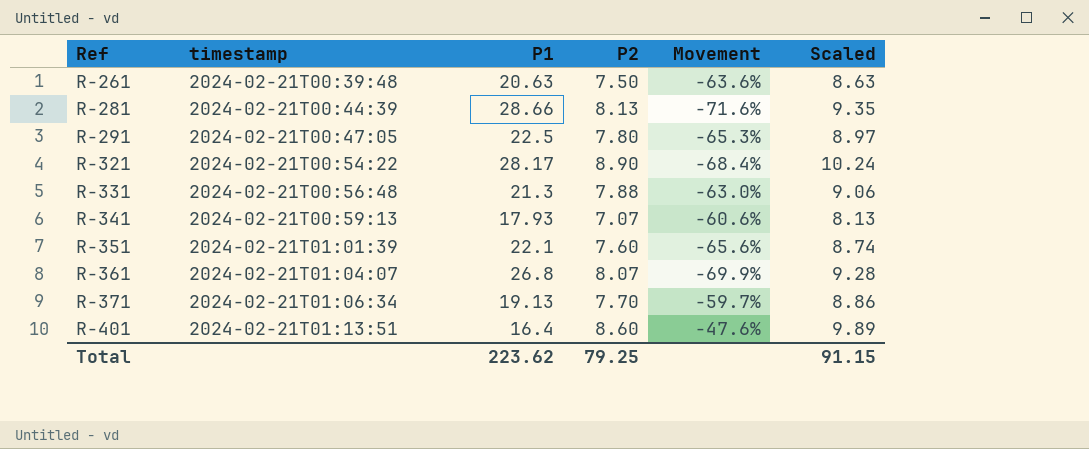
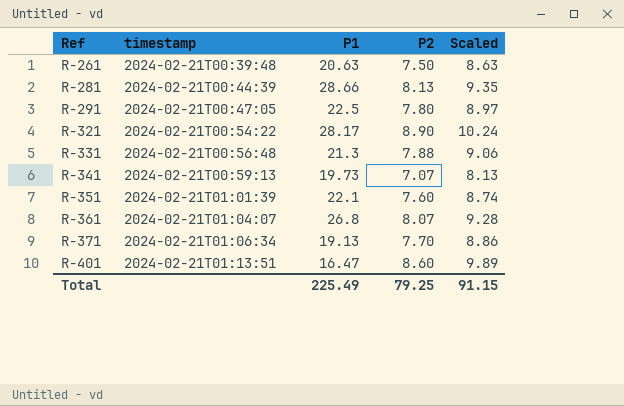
column Movement | formula: ([P2] - [P1]) / [P1] -> none
R-341 | P1: 17.93 -> 19.73
R-401 | P1: 16.4 -> 16.47
Total | P1: 223.62 -> 225.49

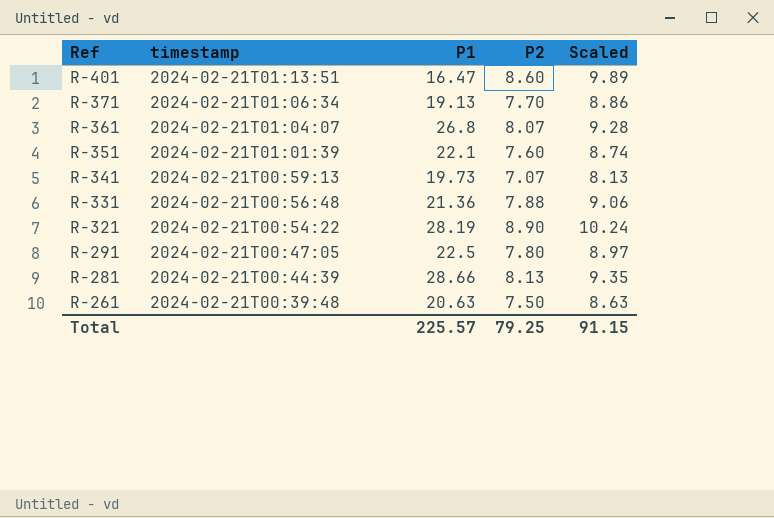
row order: Ref ascending -> Ref descending
R-331 | P1: 21.3 -> 21.36
R-321 | P1: 28.17 -> 28.19
Total | P1: 225.49 -> 225.57

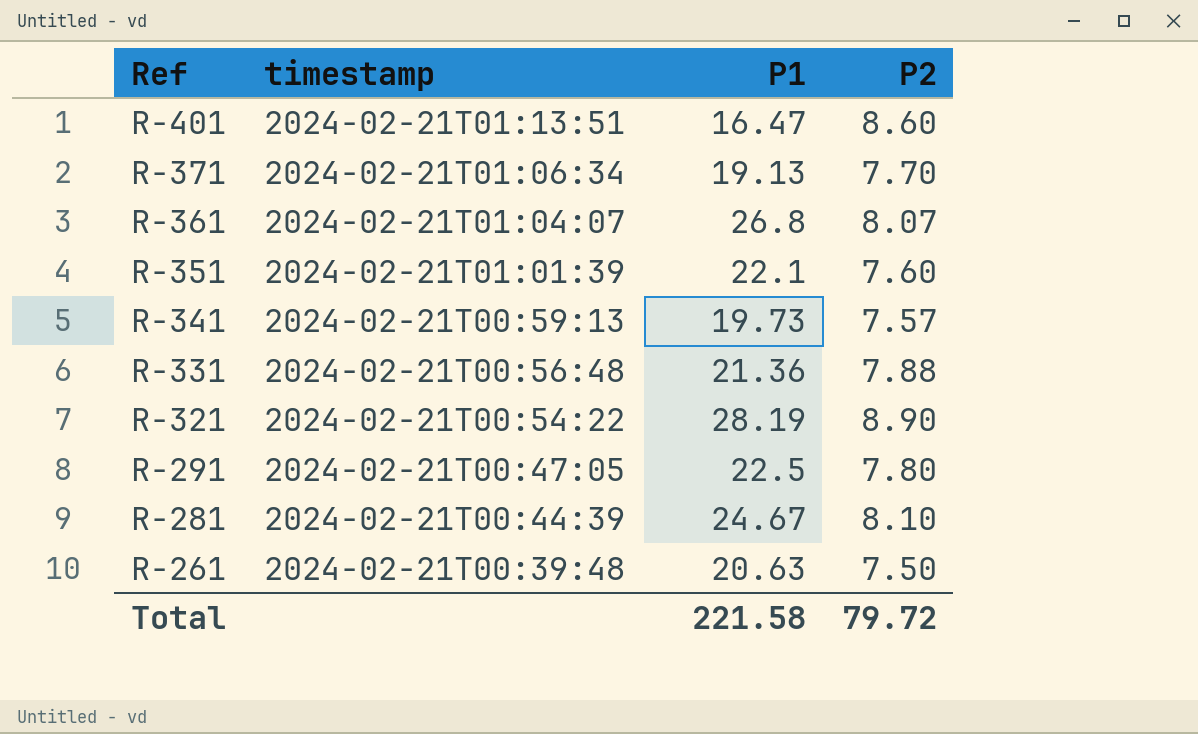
column Scaled | formula: [P2] * 1.15 -> none
R-341 | P2: 7.07 -> 7.57
R-281 | P1: 28.66 -> 24.67
R-281 | P2: 8.13 -> 8.10
Total | P1: 225.57 -> 221.58
Total | P2: 79.25 -> 79.72

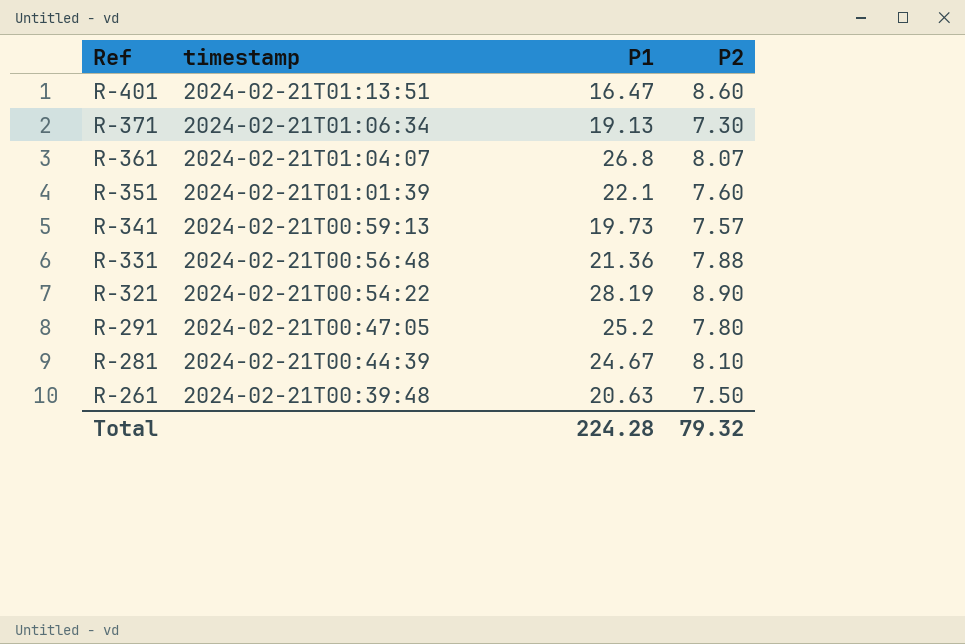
R-371 | P2: 7.70 -> 7.30
R-291 | P1: 22.5 -> 25.2
Total | P1: 221.58 -> 224.28
Total | P2: 79.72 -> 79.32

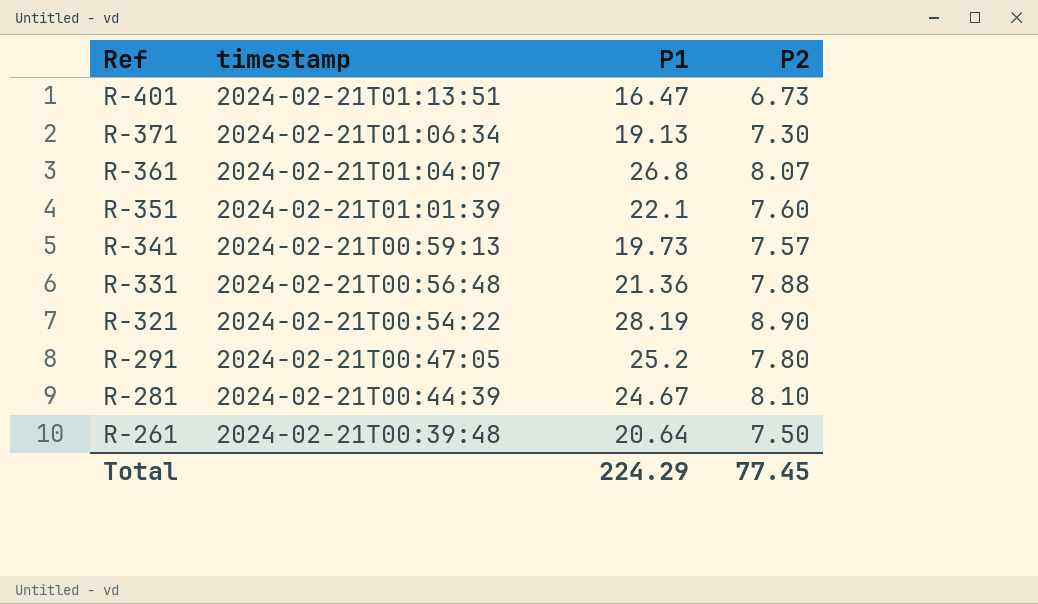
R-401 | P2: 8.60 -> 6.73
R-261 | P1: 20.63 -> 20.64
Total | P1: 224.28 -> 224.29
Total | P2: 79.32 -> 77.45

